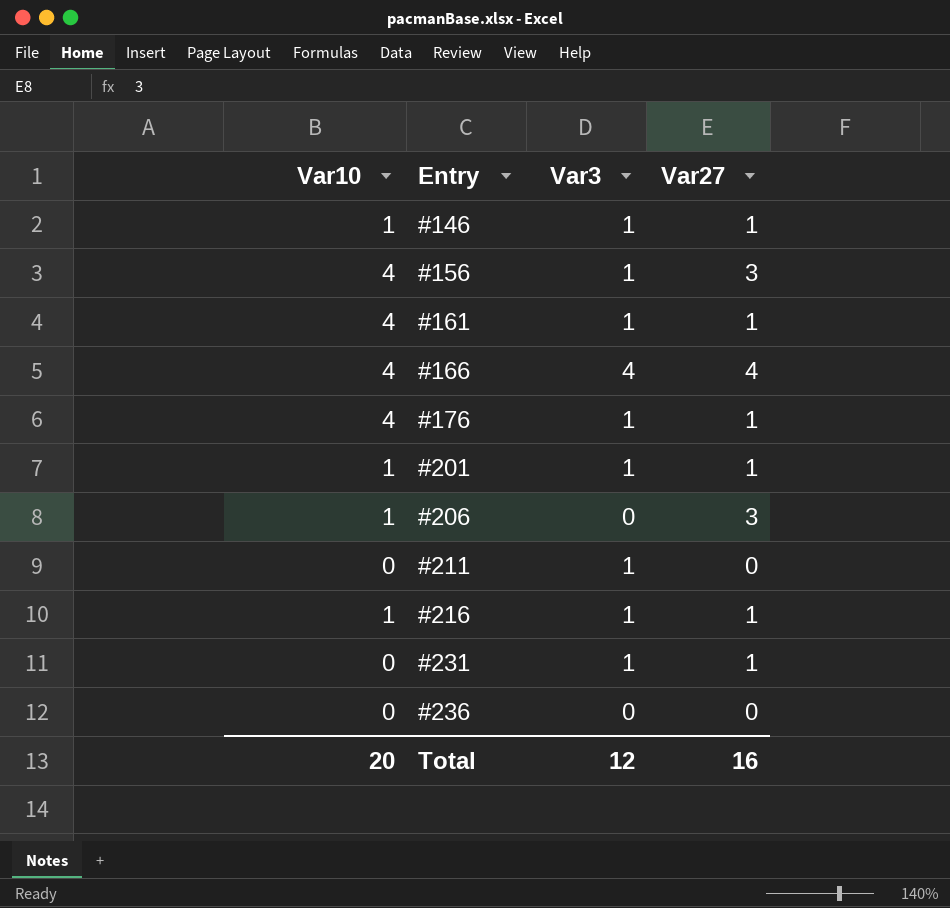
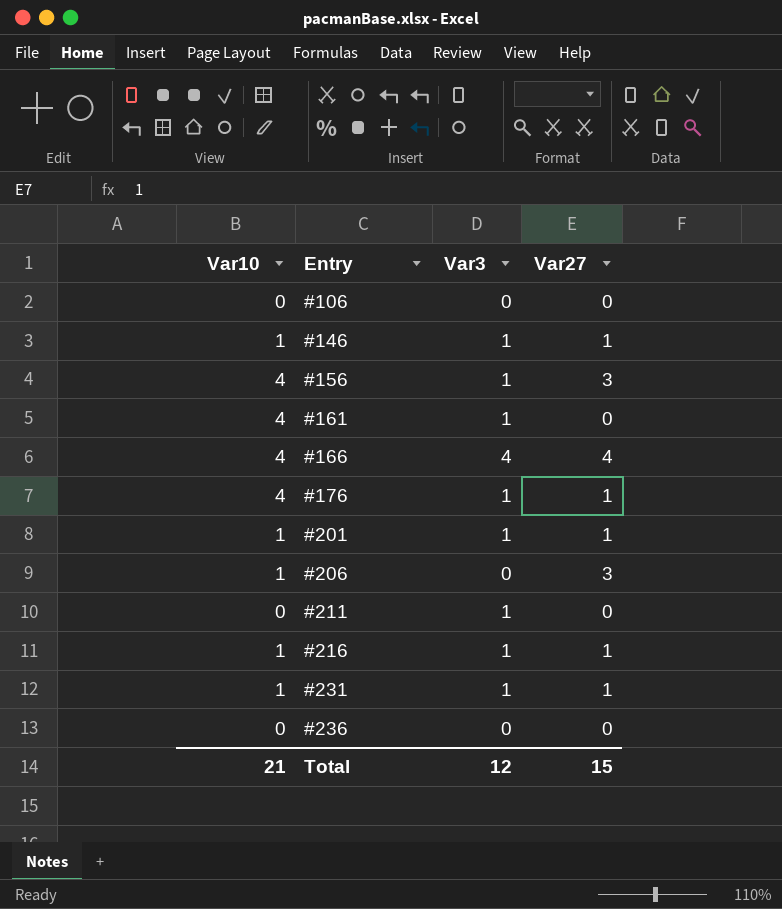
row #106: none -> 0 | 0 | 0
#161 | Var27: 1 -> 0
#231 | Var10: 0 -> 1
Total | Var10: 20 -> 21
Total | Var27: 16 -> 15

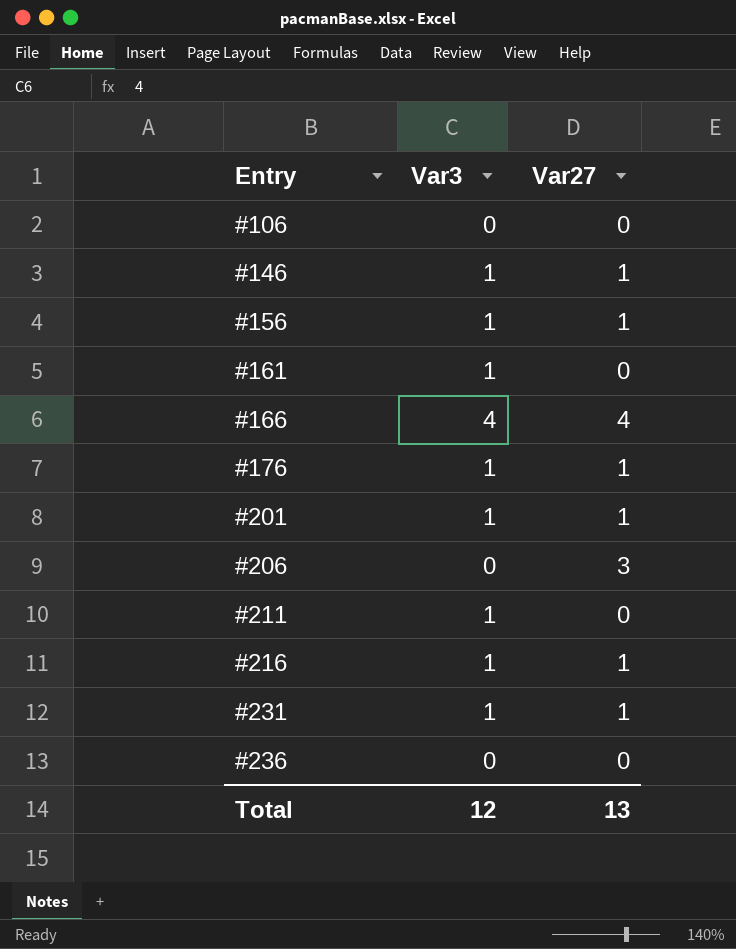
column Var10 | position: 1 -> none
#156 | Var27: 3 -> 1
Total | Var27: 15 -> 13

